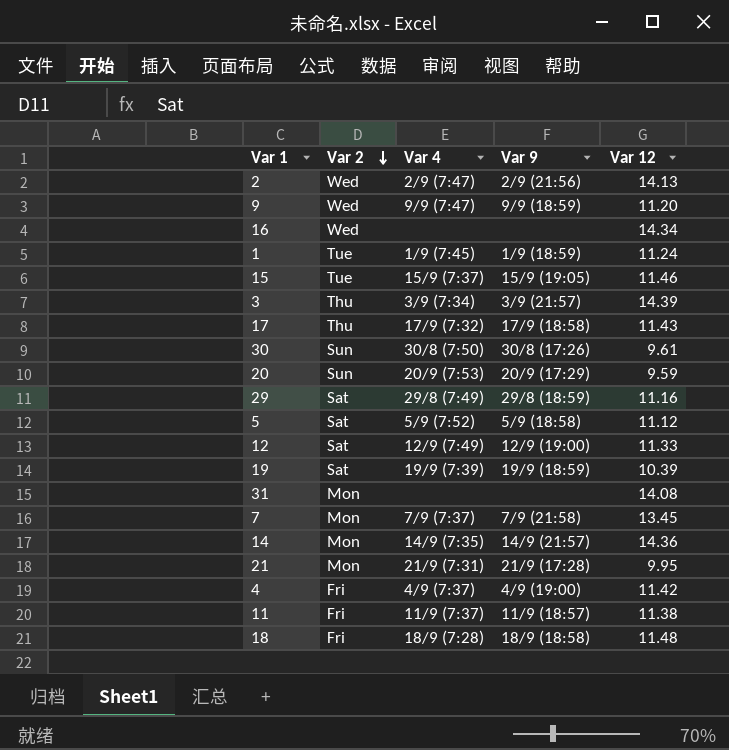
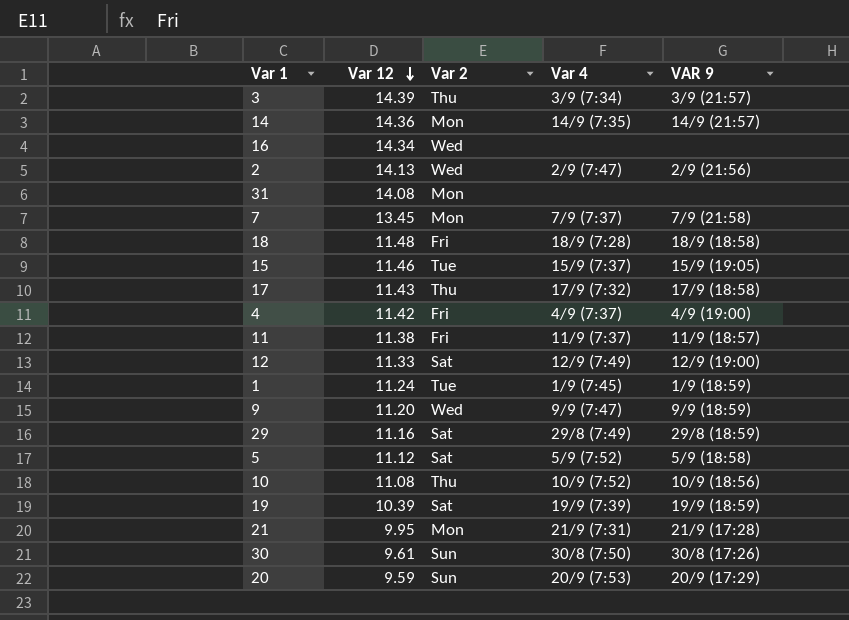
row order: Var 2 descending -> Var 12 descending
column Var 12 | position: 5 -> 2
column name: Var 9 -> VAR 9
row 10: none -> 11.08 | Thu | 10/9 (7:52) | 10/9 (18:56)

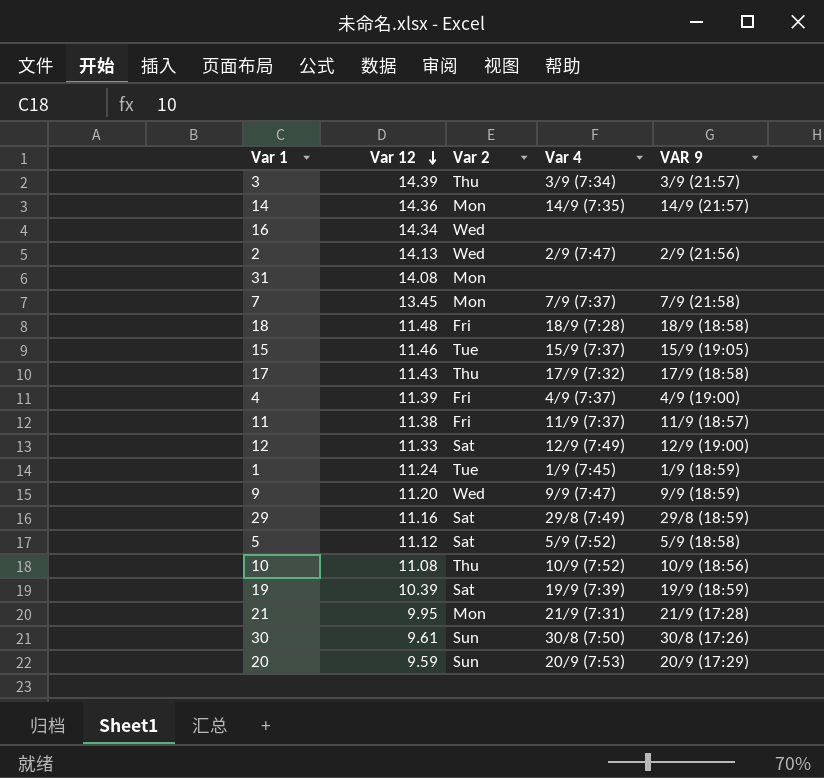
4 | Var 12: 11.42 -> 11.39

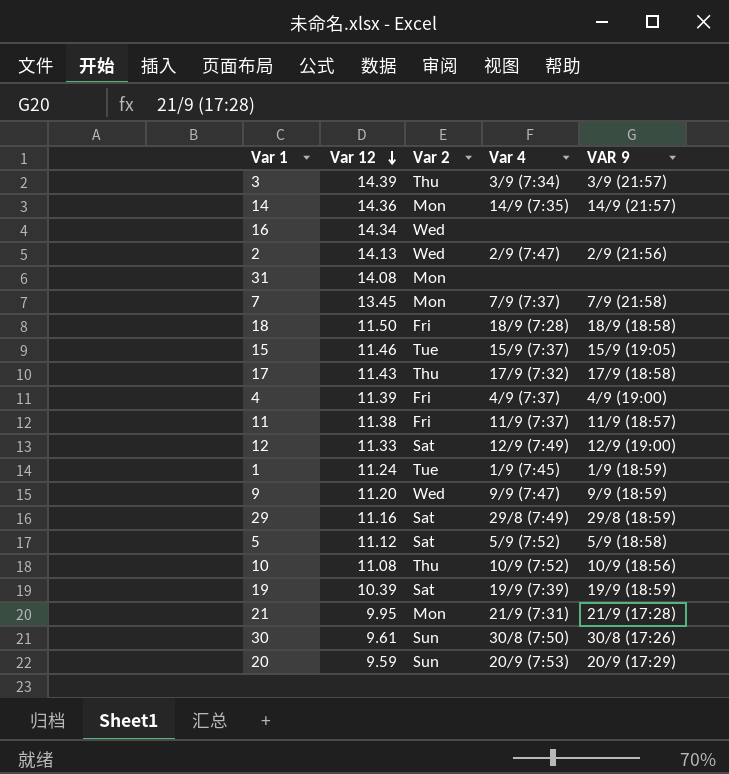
18 | Var 12: 11.48 -> 11.50

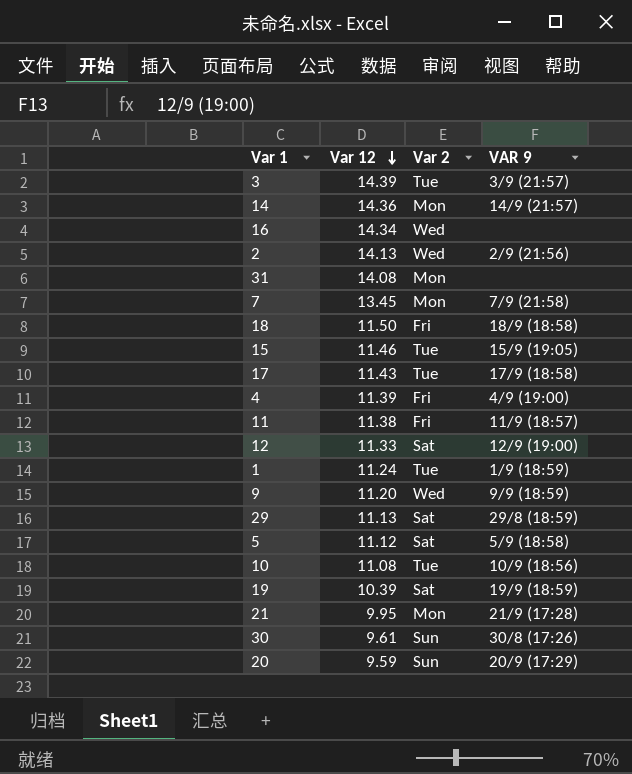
column Var 4 | position: 4 -> none
3 | Var 2: Thu -> Tue
17 | Var 2: Thu -> Tue
29 | Var 12: 11.16 -> 11.13
10 | Var 2: Thu -> Tue

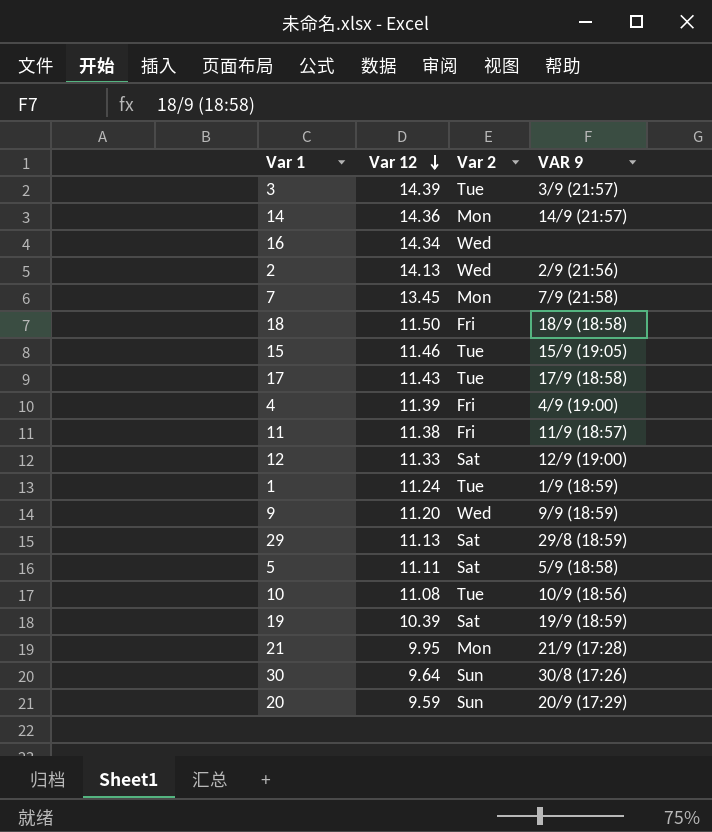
row 31: 14.08 | Mon | none -> none
5 | Var 12: 11.12 -> 11.11
30 | Var 12: 9.61 -> 9.64

